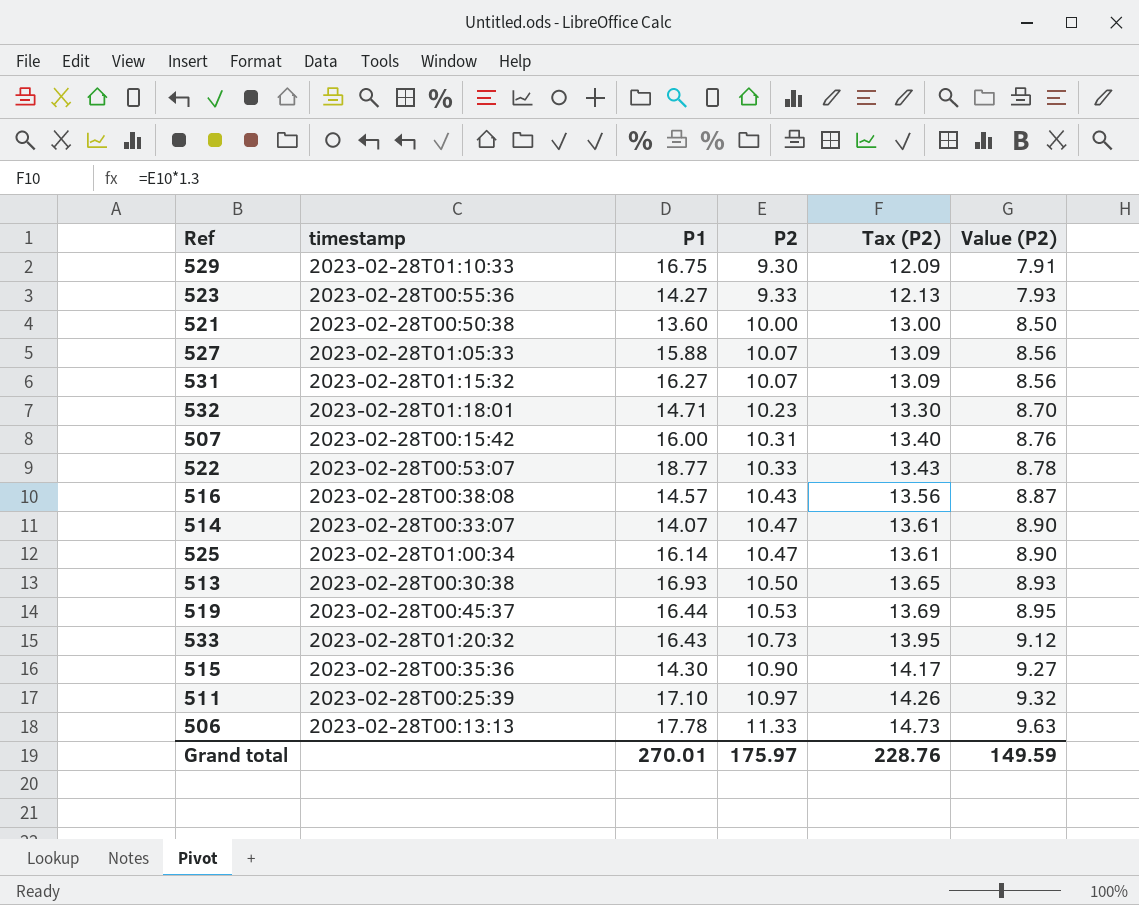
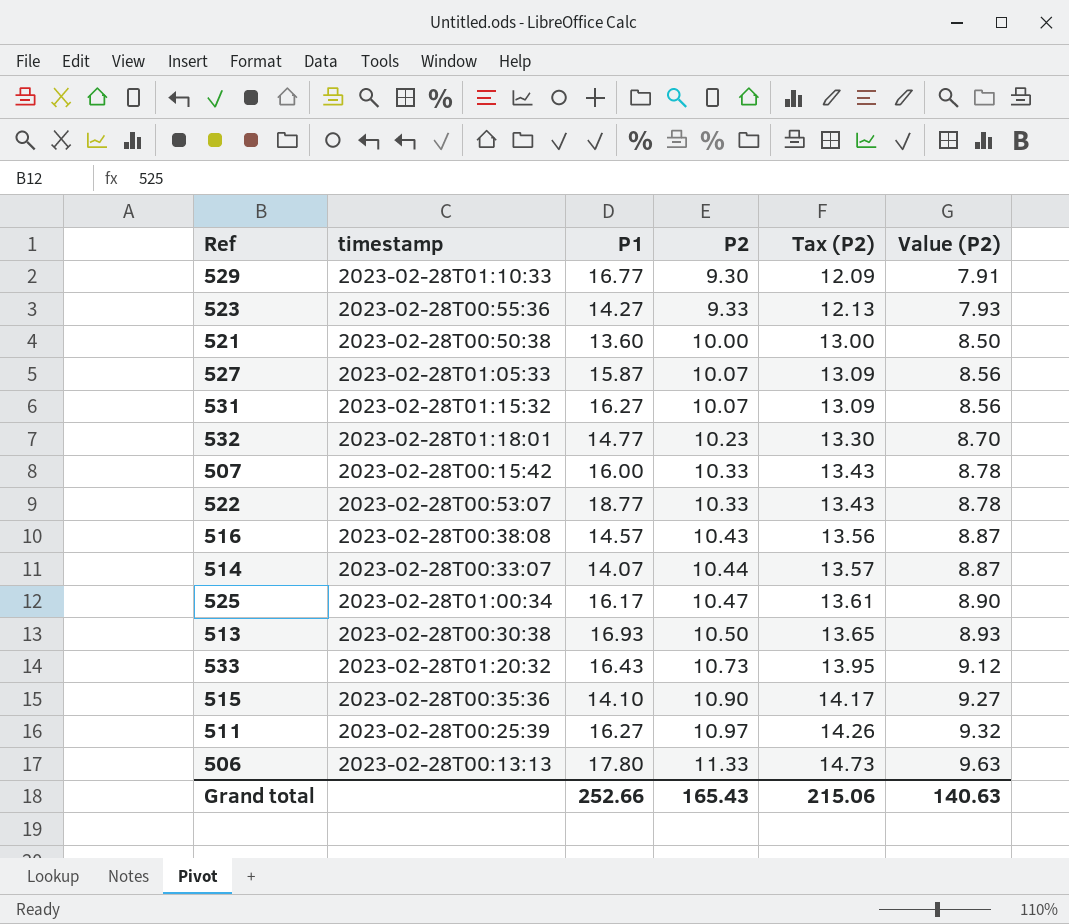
row 519: 2023-02-28T00:45:37 | 16.44 | 10.53 | 13.69 | 8.95 -> none
529 | P1: 16.75 -> 16.77
527 | P1: 15.88 -> 15.87
532 | P1: 14.71 -> 14.77
507 | P2: 10.31 -> 10.33
507 | Tax (P2): 13.40 -> 13.43
507 | Value (P2): 8.76 -> 8.78
514 | P2: 10.47 -> 10.44
514 | Tax (P2): 13.61 -> 13.57
514 | Value (P2): 8.90 -> 8.87
525 | P1: 16.14 -> 16.17
515 | P1: 14.30 -> 14.10
511 | P1: 17.10 -> 16.27
506 | P1: 17.78 -> 17.80
Grand total | P1: 270.01 -> 252.66
Grand total | P2: 175.97 -> 165.43
Grand total | Tax (P2): 228.76 -> 215.06
Grand total | Value (P2): 149.59 -> 140.63

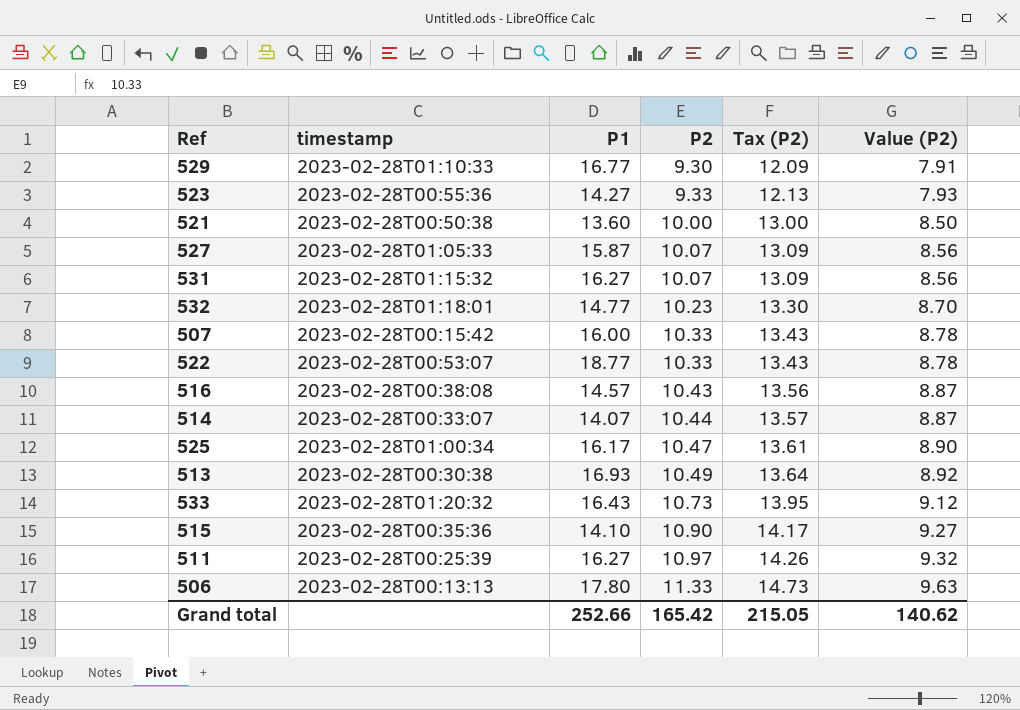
513 | P2: 10.50 -> 10.49
513 | Tax (P2): 13.65 -> 13.64
513 | Value (P2): 8.93 -> 8.92
Grand total | P2: 165.43 -> 165.42
Grand total | Tax (P2): 215.06 -> 215.05
Grand total | Value (P2): 140.63 -> 140.62

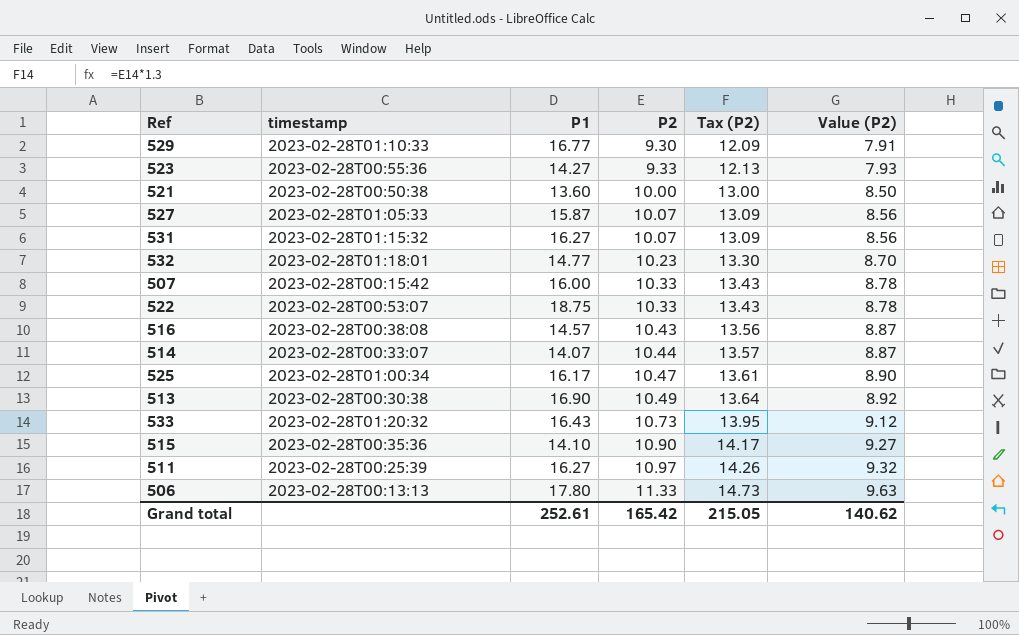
522 | P1: 18.77 -> 18.75
513 | P1: 16.93 -> 16.90
Grand total | P1: 252.66 -> 252.61

